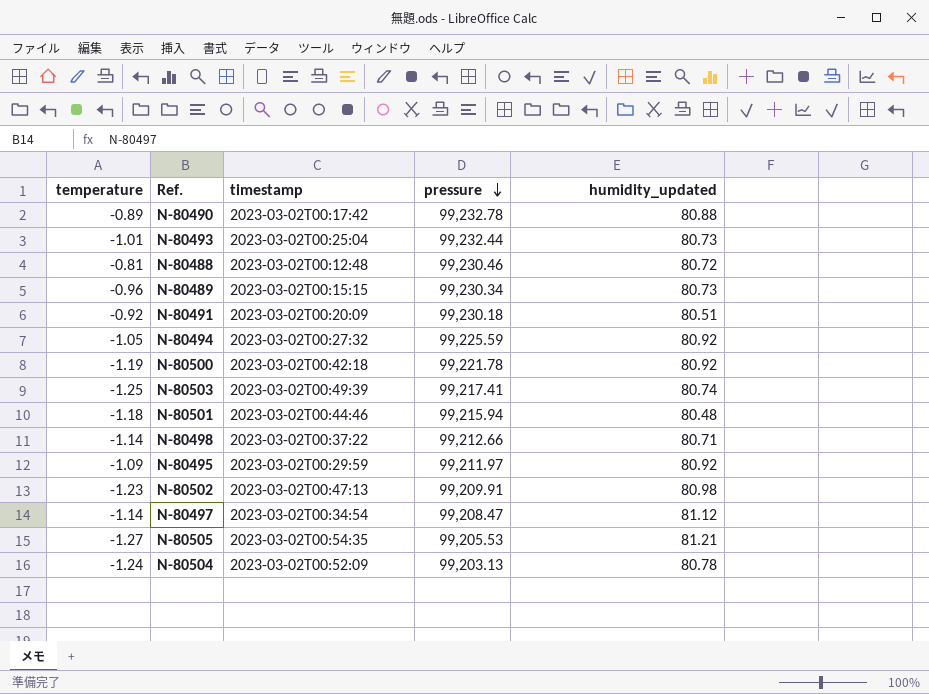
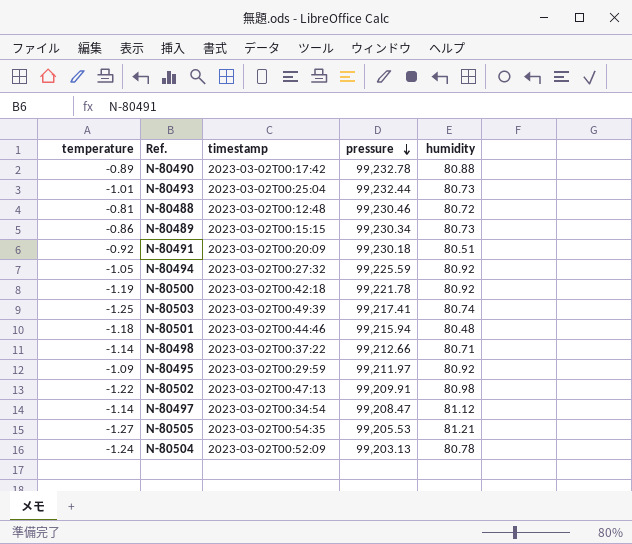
column name: humidity_updated -> humidity
N-80489 | temperature: -0.96 -> -0.86
N-80502 | temperature: -1.23 -> -1.22

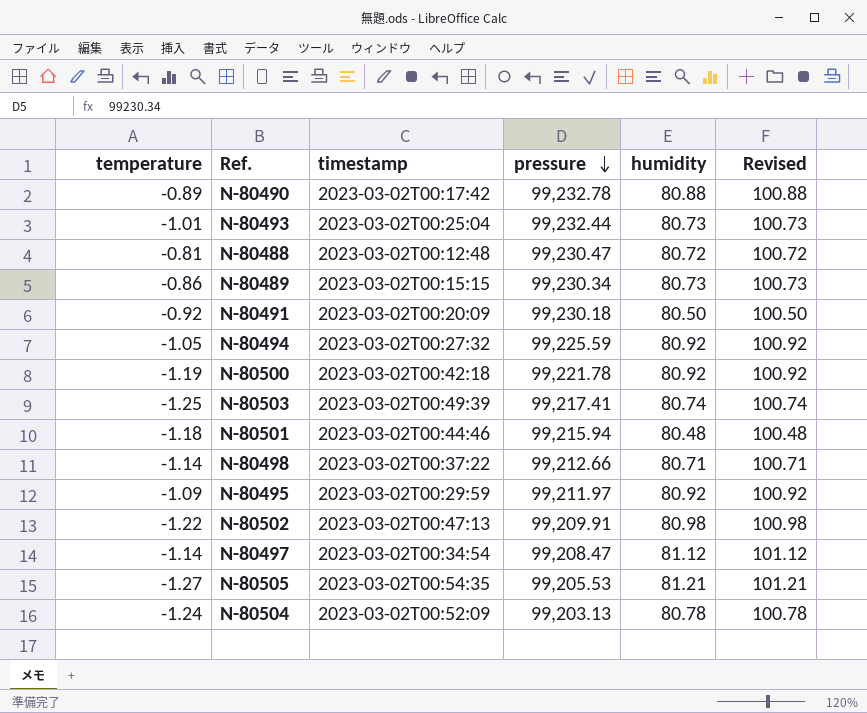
column Revised | formula: none -> [humidity] + 20
N-80488 | pressure: 99,230.46 -> 99,230.47
N-80491 | humidity: 80.51 -> 80.50

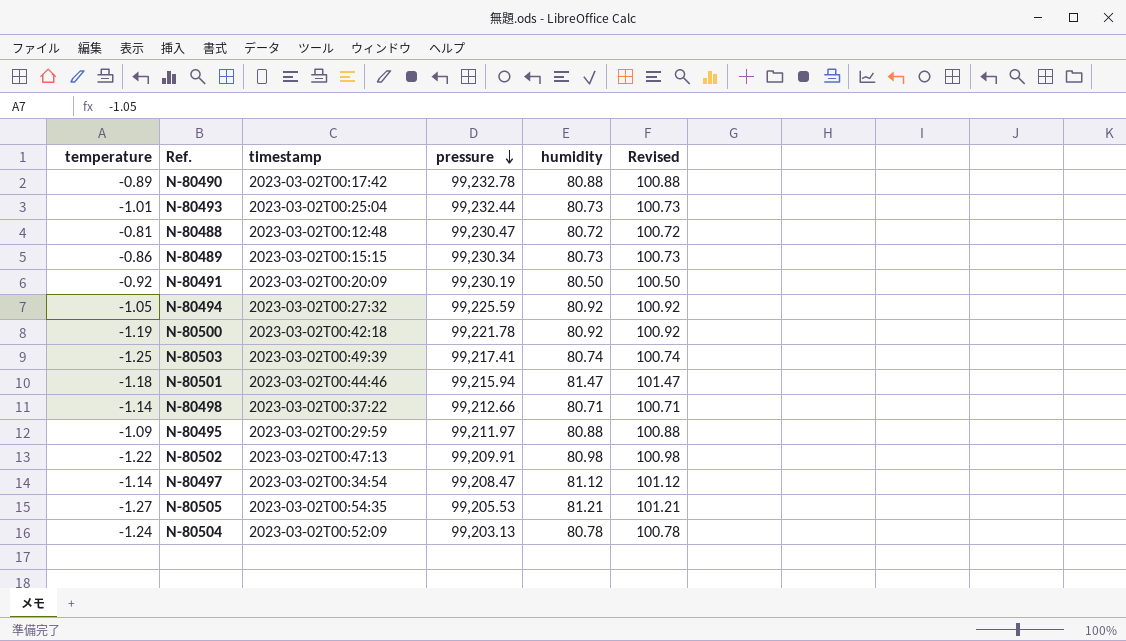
N-80491 | pressure: 99,230.18 -> 99,230.19
N-80501 | humidity: 80.48 -> 81.47
N-80501 | Revised: 100.48 -> 101.47
N-80495 | humidity: 80.92 -> 80.88
N-80495 | Revised: 100.92 -> 100.88

